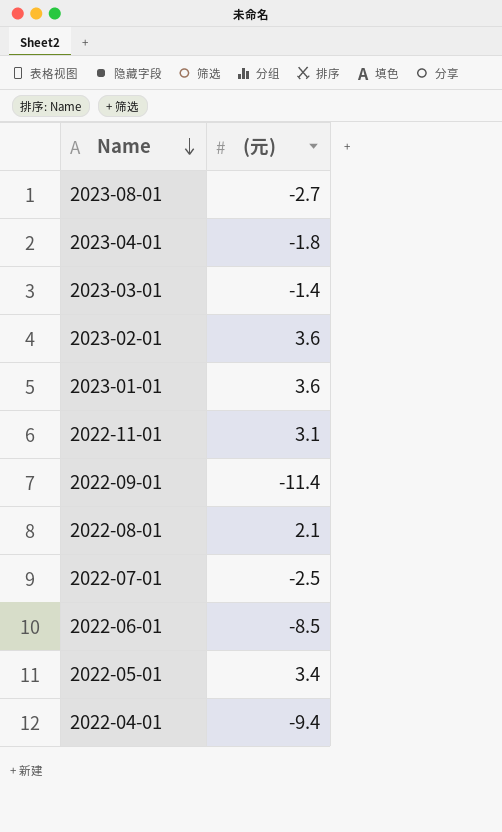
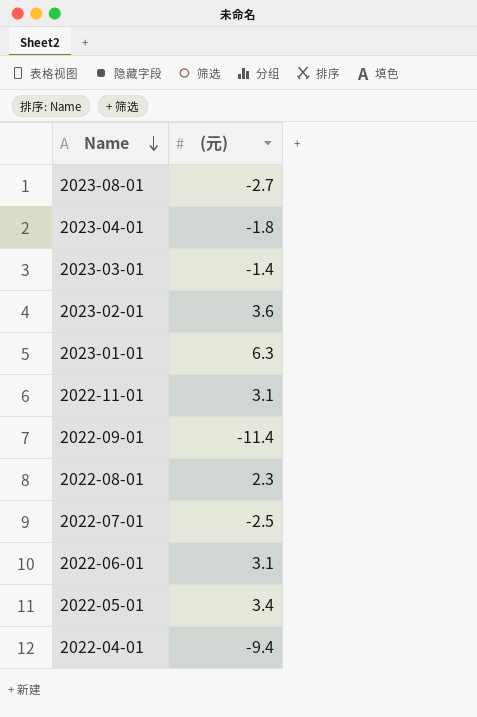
2023-01-01 | (元): 3.6 -> 6.3
2022-08-01 | (元): 2.1 -> 2.3
2022-06-01 | (元): -8.5 -> 3.1

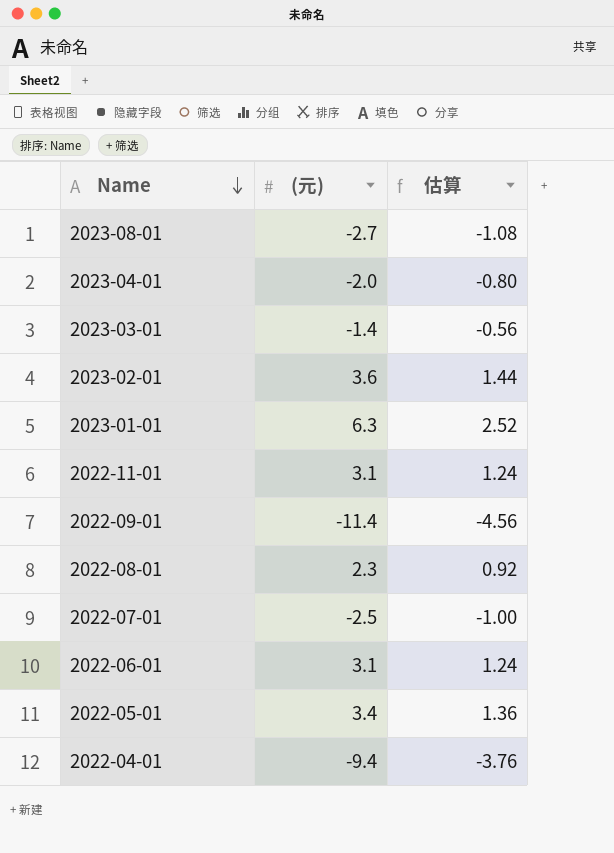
column 估算 | formula: none -> [(元)] * 0.4
2023-04-01 | (元): -1.8 -> -2.0

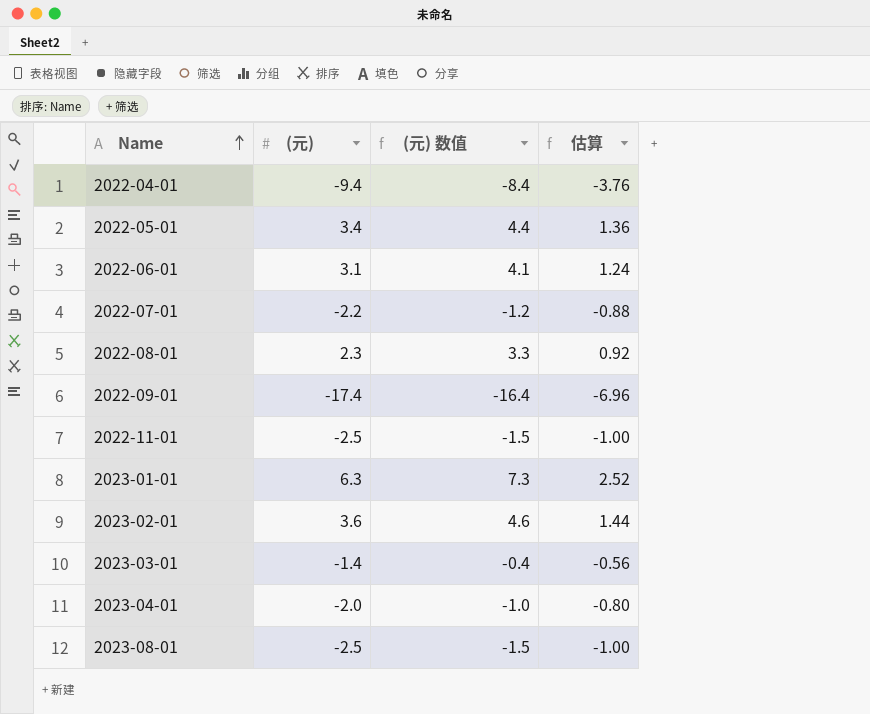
row order: Name descending -> Name ascending
column (元) 数值 | formula: none -> [(元)] + 1
2022-07-01 | (元): -2.5 -> -2.2
2022-07-01 | 估算: -1.00 -> -0.88
2022-09-01 | (元): -11.4 -> -17.4
2022-09-01 | 估算: -4.56 -> -6.96
2022-11-01 | (元): 3.1 -> -2.5
2022-11-01 | 估算: 1.24 -> -1.00
2023-08-01 | (元): -2.7 -> -2.5
2023-08-01 | 估算: -1.08 -> -1.00

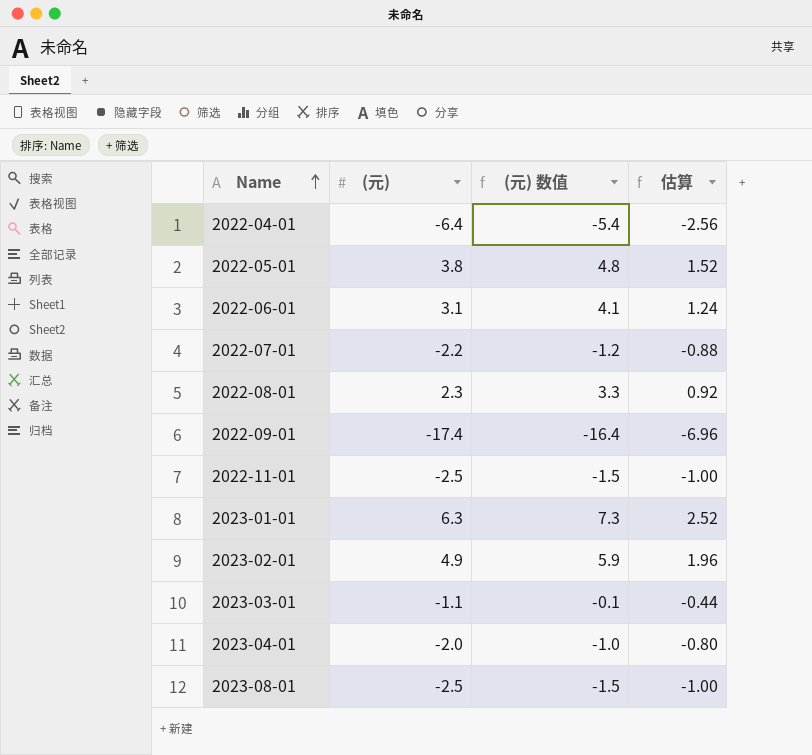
2022-04-01 | (元): -9.4 -> -6.4
2022-04-01 | (元) 数值: -8.4 -> -5.4
2022-04-01 | 估算: -3.76 -> -2.56
2022-05-01 | (元): 3.4 -> 3.8
2022-05-01 | (元) 数值: 4.4 -> 4.8
2022-05-01 | 估算: 1.36 -> 1.52
2023-02-01 | (元): 3.6 -> 4.9
2023-02-01 | (元) 数值: 4.6 -> 5.9
2023-02-01 | 估算: 1.44 -> 1.96
2023-03-01 | (元): -1.4 -> -1.1
2023-03-01 | (元) 数值: -0.4 -> -0.1
2023-03-01 | 估算: -0.56 -> -0.44

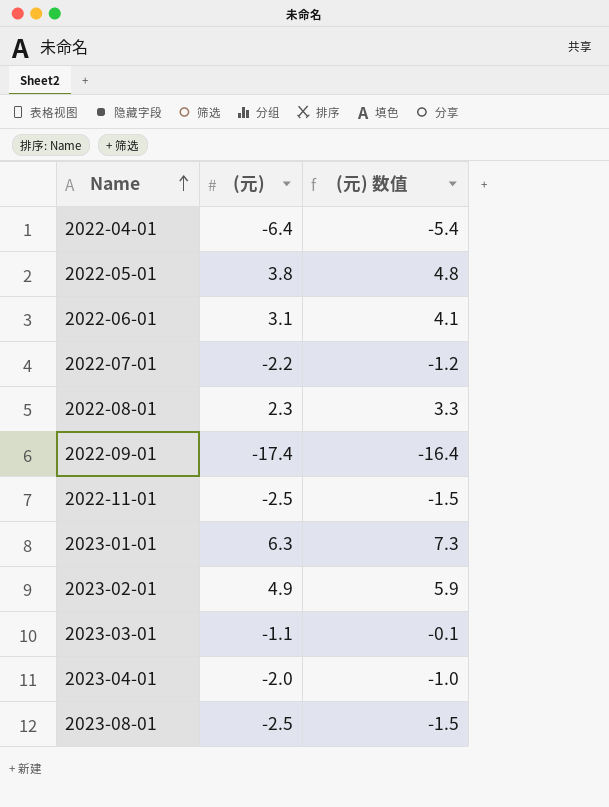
column 估算 | formula: [(元)] * 0.4 -> none

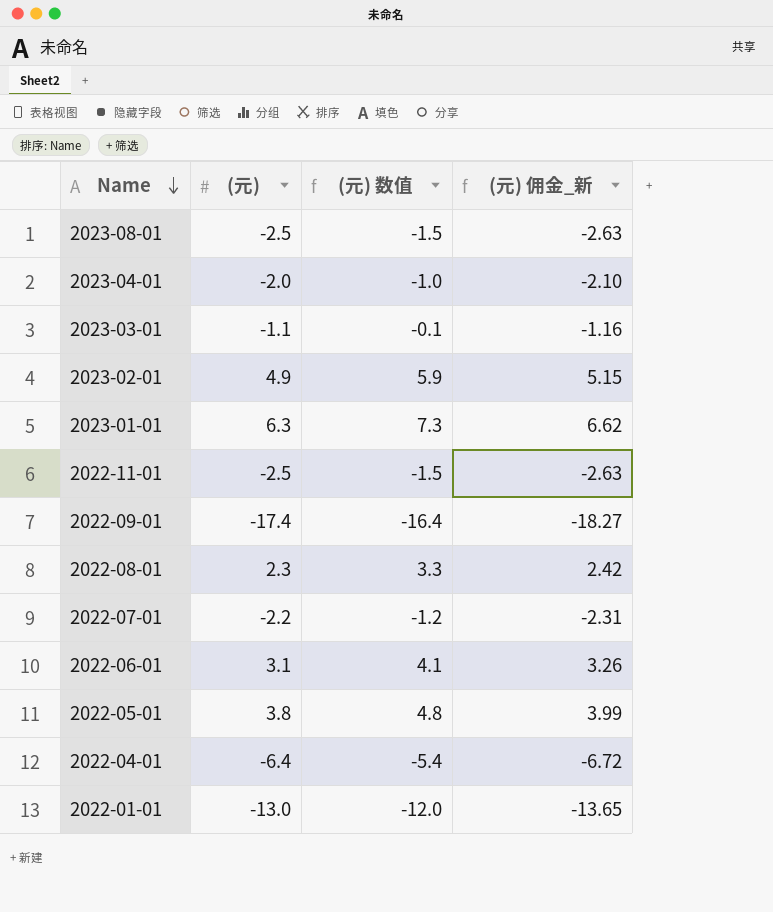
row order: Name ascending -> Name descending
column (元) 佣金_新 | formula: none -> [(元)] * 1.05
row 2022-01-01: none -> -13.0 | -12.0 | -13.65

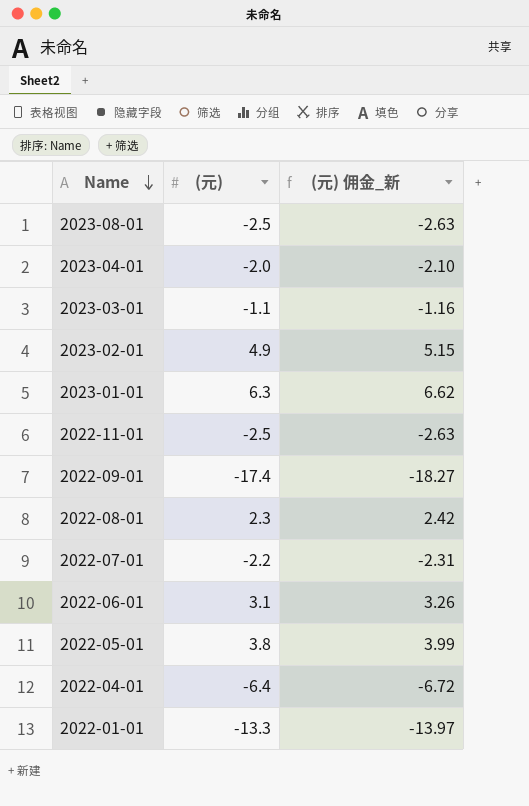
column (元) 数值 | formula: [(元)] + 1 -> none
2022-01-01 | (元): -13.0 -> -13.3
2022-01-01 | (元) 佣金_新: -13.65 -> -13.97

